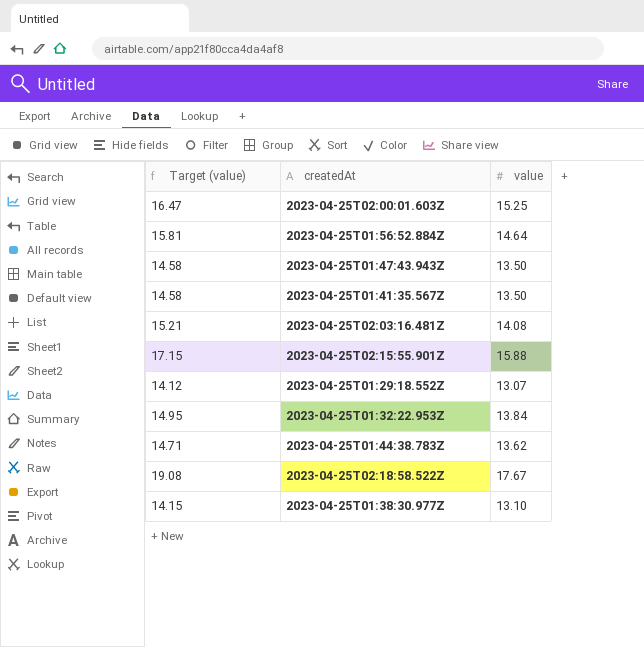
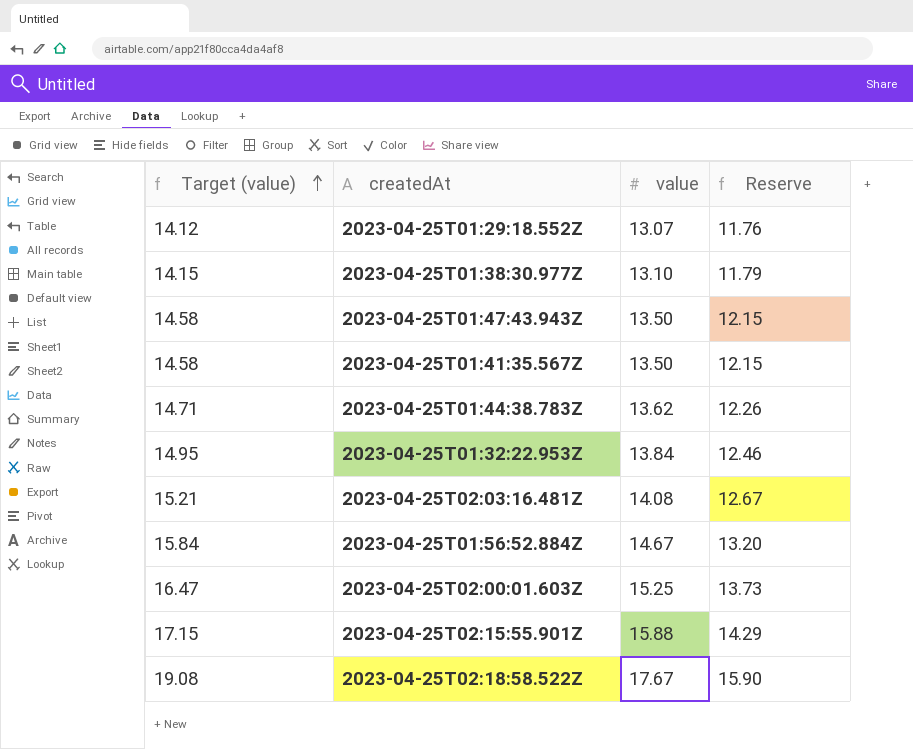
row order: none -> Target (value) ascending
column Reserve | formula: none -> [value] * 0.9
2023-04-25T01:56:52.884Z | Target (value): 15.81 -> 15.84
2023-04-25T01:56:52.884Z | value: 14.64 -> 14.67

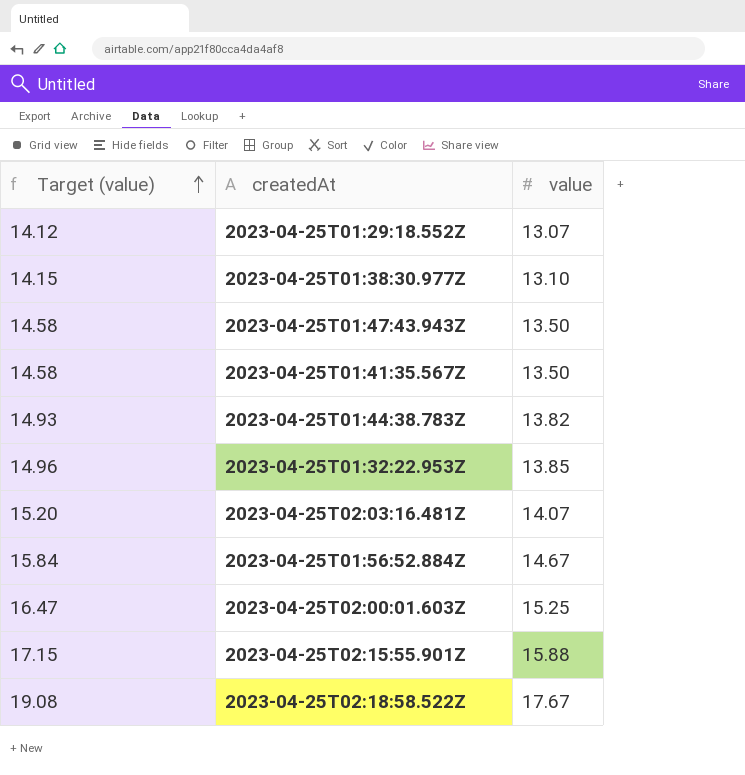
column Reserve | formula: [value] * 0.9 -> none
2023-04-25T01:44:38.783Z | Target (value): 14.71 -> 14.93
2023-04-25T01:44:38.783Z | value: 13.62 -> 13.82
2023-04-25T01:32:22.953Z | Target (value): 14.95 -> 14.96
2023-04-25T01:32:22.953Z | value: 13.84 -> 13.85
2023-04-25T02:03:16.481Z | Target (value): 15.21 -> 15.20
2023-04-25T02:03:16.481Z | value: 14.08 -> 14.07

